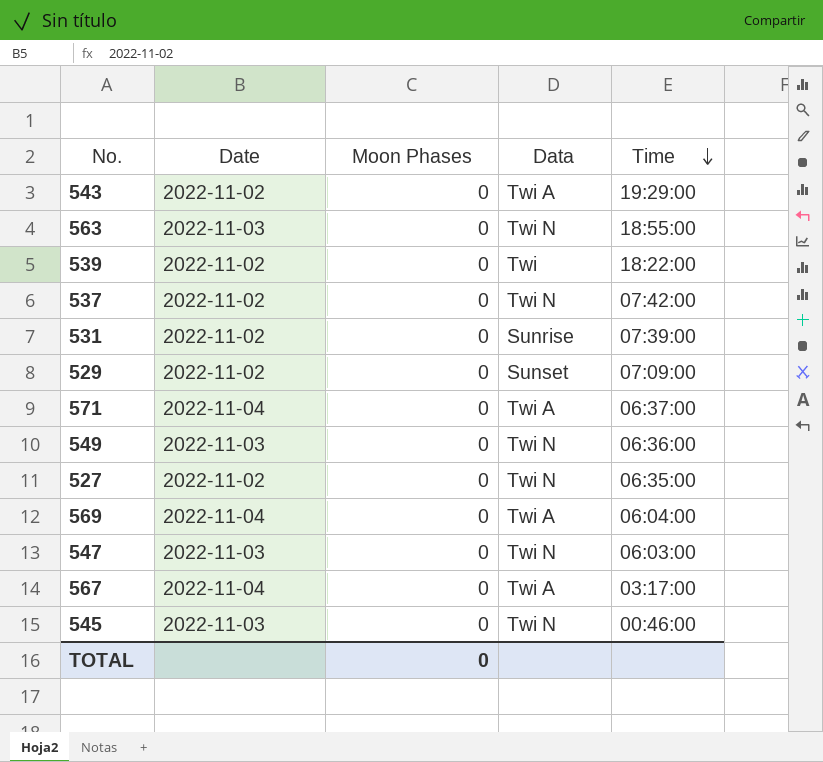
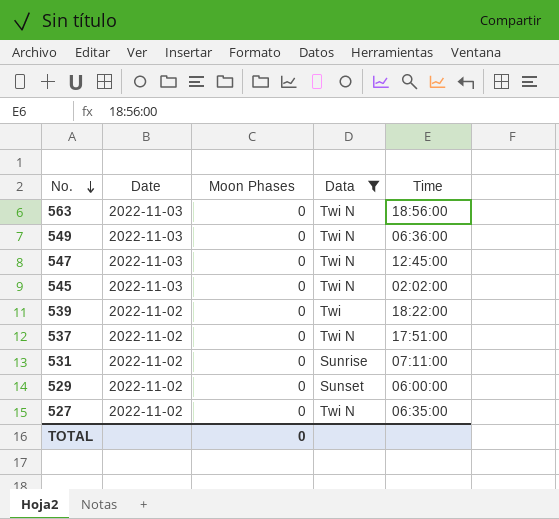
filter: none -> Data != Twi A
row order: Time descending -> No. descending
563 | Time: 18:55:00 -> 18:56:00
547 | Time: 06:03:00 -> 12:45:00
545 | Time: 00:46:00 -> 02:02:00
537 | Time: 07:42:00 -> 17:51:00
531 | Time: 07:39:00 -> 07:11:00
529 | Time: 07:09:00 -> 06:00:00

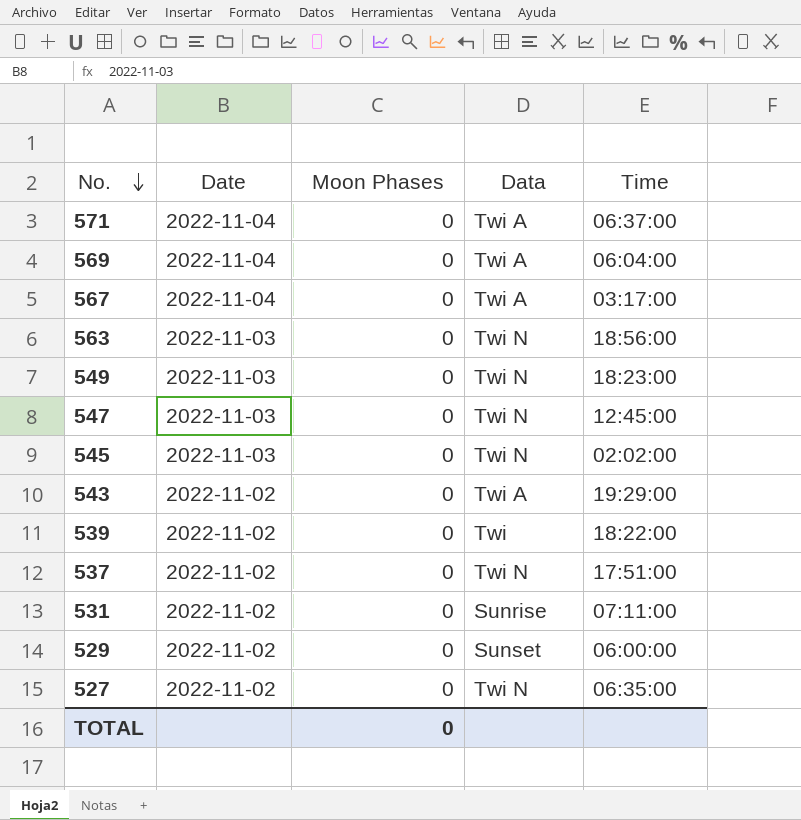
filter: Data != Twi A -> none
549 | Time: 06:36:00 -> 18:23:00

